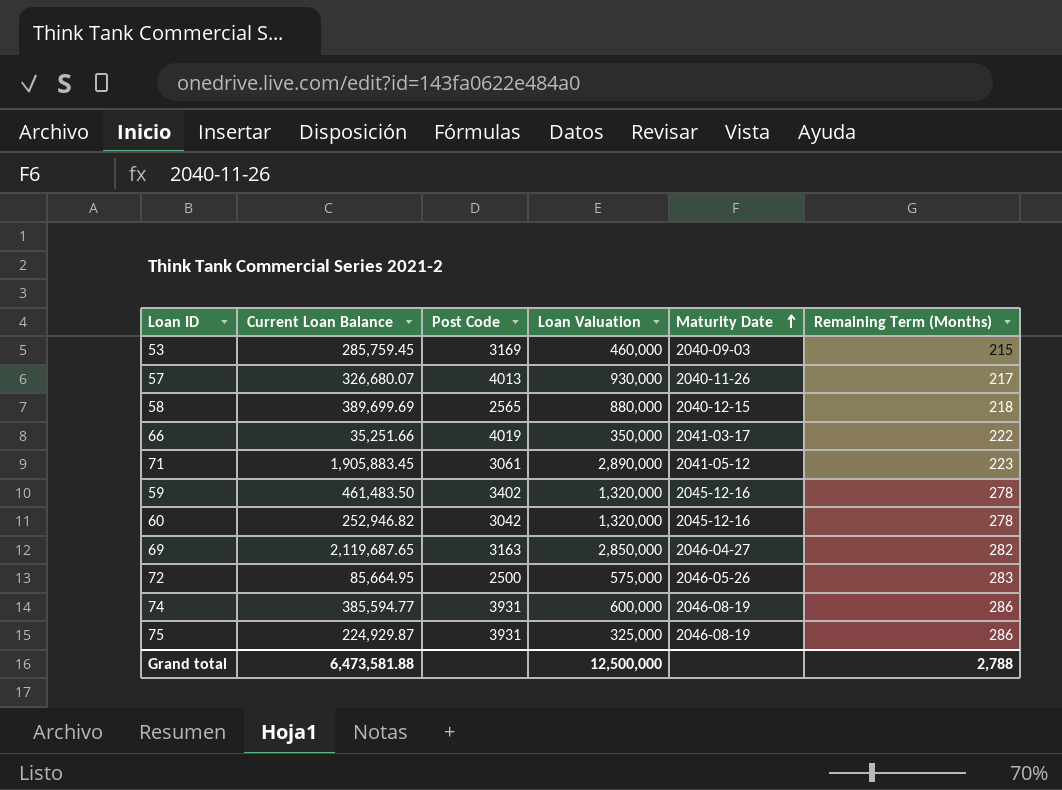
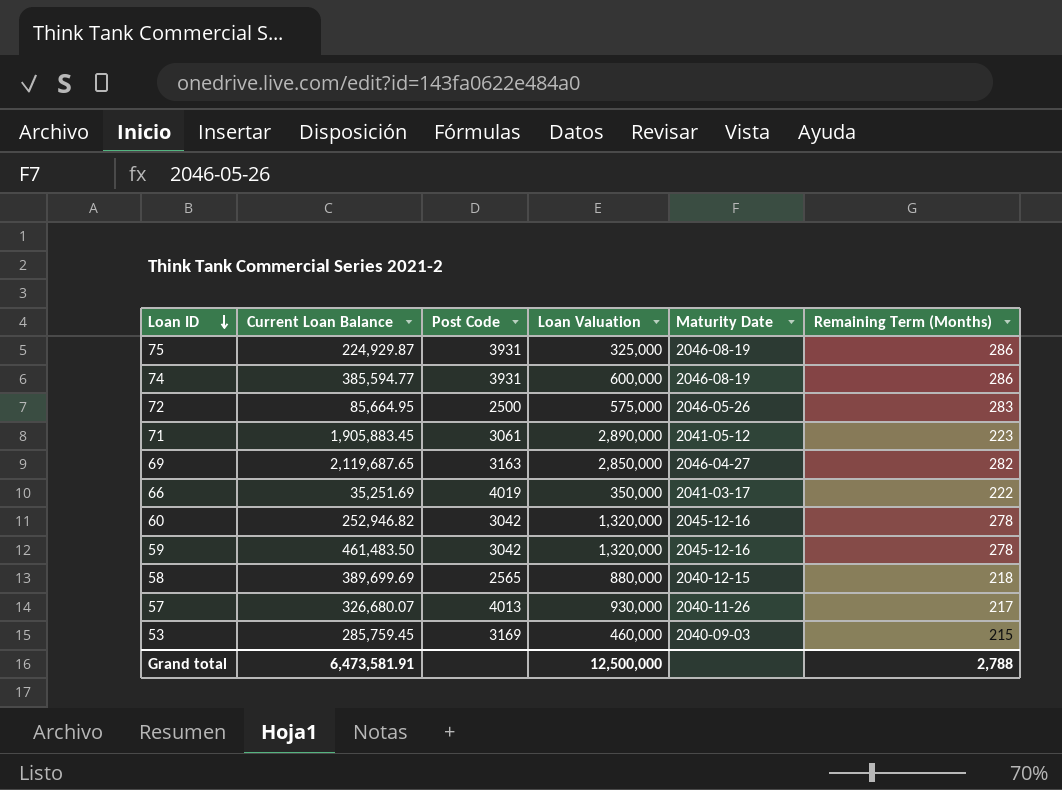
row order: Maturity Date ascending -> Loan ID descending
66 | Current Loan Balance: 35,251.66 -> 35,251.69
59 | Post Code: 3402 -> 3042
Grand total | Current Loan Balance: 6,473,581.88 -> 6,473,581.91

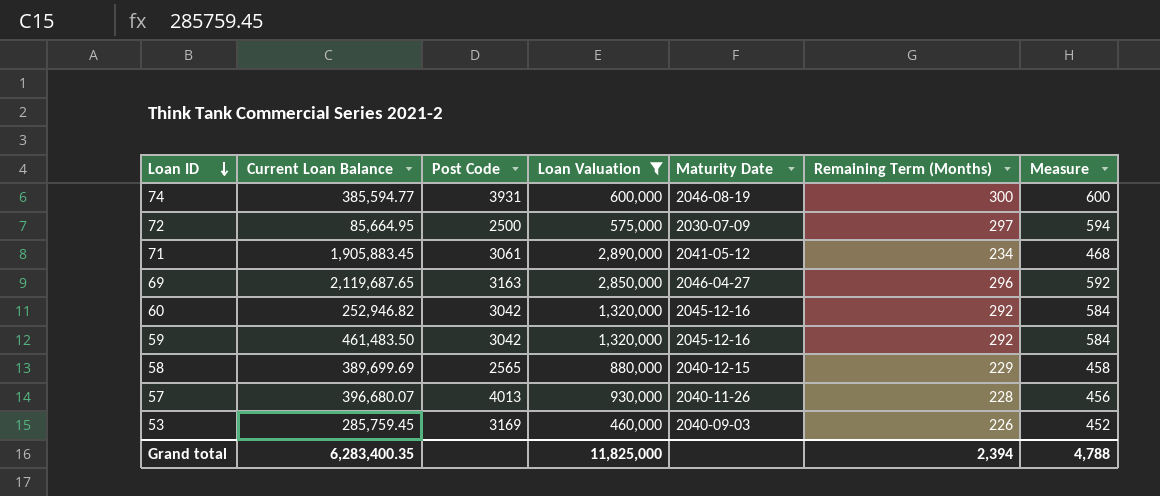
filter: none -> Loan Valuation >= 460,000
column Measure | formula: none -> [Remaining Term (Months)] * 2
74 | Remaining Term (Months): 286 -> 300
72 | Maturity Date: 2046-05-26 -> 2030-07-09
72 | Remaining Term (Months): 283 -> 297
71 | Remaining Term (Months): 223 -> 234
69 | Remaining Term (Months): 282 -> 296
60 | Remaining Term (Months): 278 -> 292
59 | Remaining Term (Months): 278 -> 292
58 | Remaining Term (Months): 218 -> 229
57 | Current Loan Balance: 326,680.07 -> 396,680.07
57 | Remaining Term (Months): 217 -> 228
53 | Remaining Term (Months): 215 -> 226
Grand total | Current Loan Balance: 6,473,581.91 -> 6,283,400.35
Grand total | Loan Valuation: 12,500,000 -> 11,825,000
Grand total | Remaining Term (Months): 2,788 -> 2,394

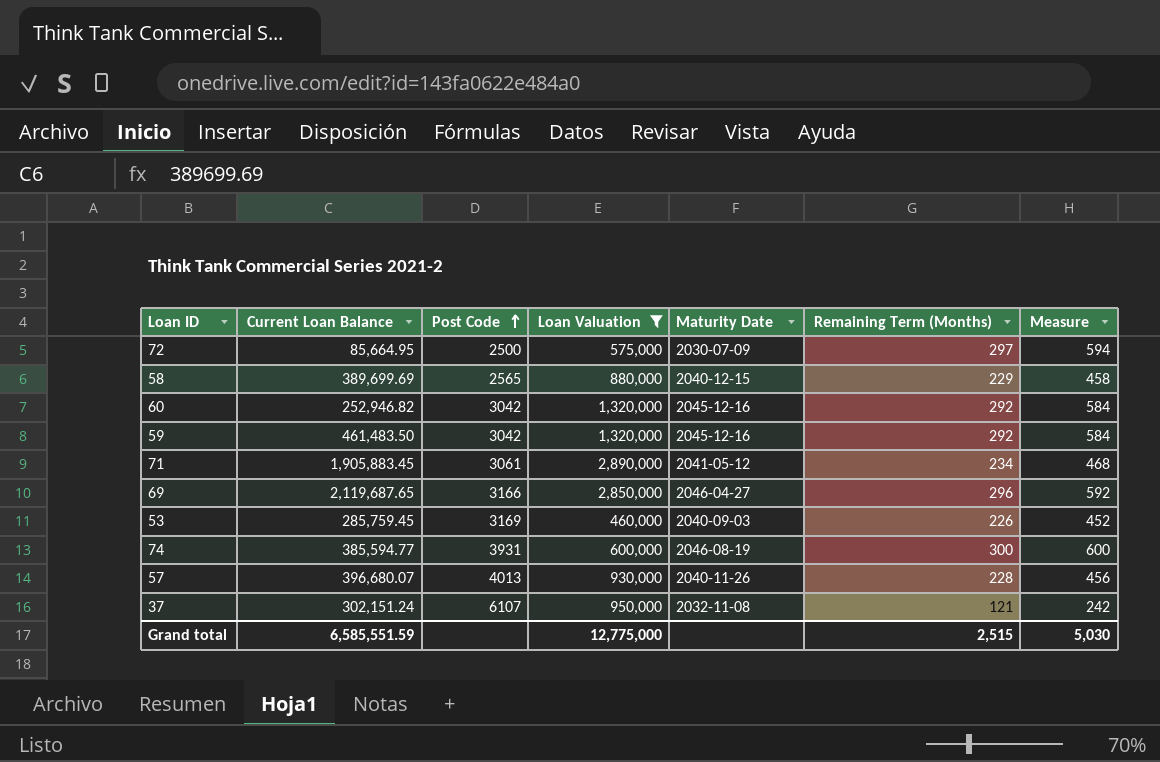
row order: Loan ID descending -> Post Code ascending
69 | Post Code: 3163 -> 3166
row 37: none -> 302,151.24 | 6107 | 950,000 | 2032-11-08 | 121 | 242
Grand total | Current Loan Balance: 6,283,400.35 -> 6,585,551.59
Grand total | Loan Valuation: 11,825,000 -> 12,775,000
Grand total | Remaining Term (Months): 2,394 -> 2,515
Grand total | Measure: 4,788 -> 5,030

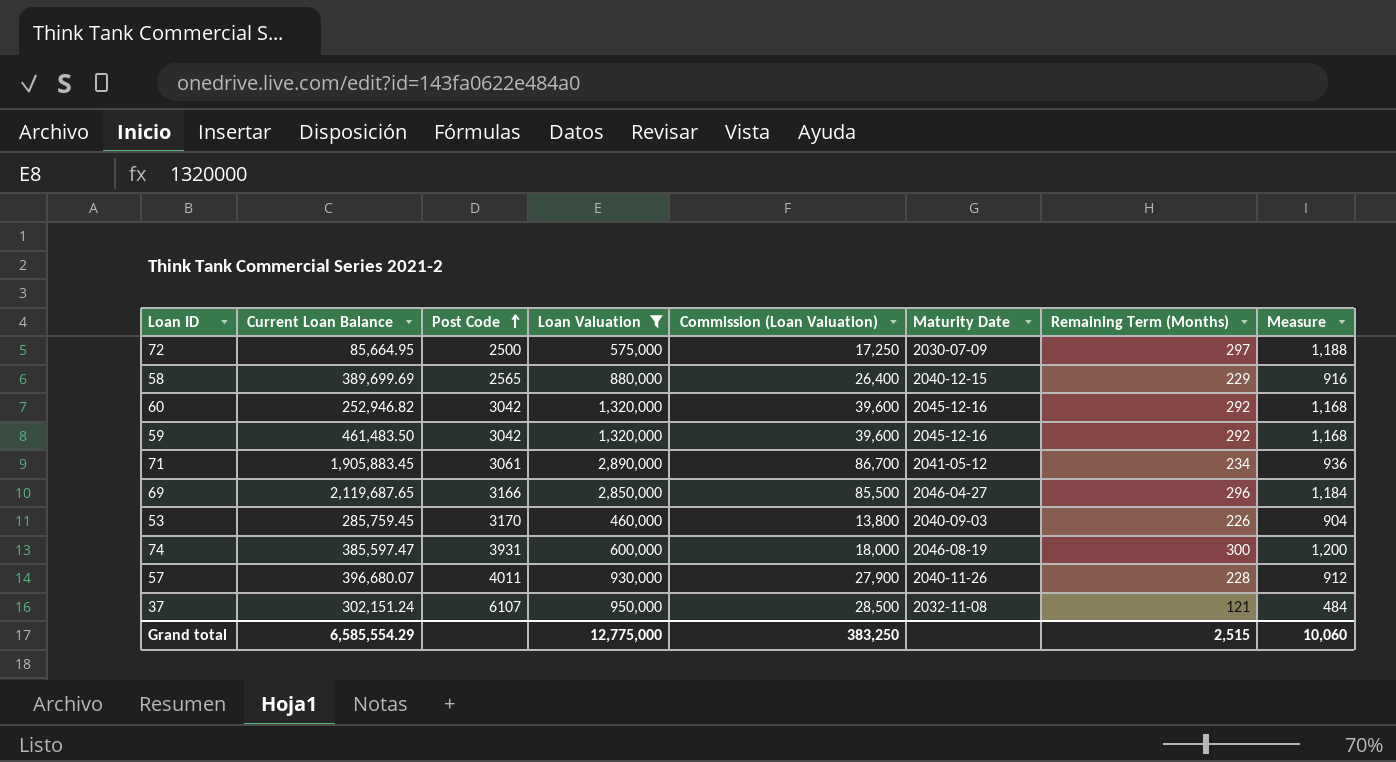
column Commission (Loan Valuation) | formula: none -> [Loan Valuation] * 0.03
column Measure | formula: [Remaining Term (Months)] * 2 -> [Remaining Term (Months)] * 4
53 | Post Code: 3169 -> 3170
74 | Current Loan Balance: 385,594.77 -> 385,597.47
57 | Post Code: 4013 -> 4011
Grand total | Current Loan Balance: 6,585,551.59 -> 6,585,554.29
Grand total | Measure: 5,030 -> 10,060

